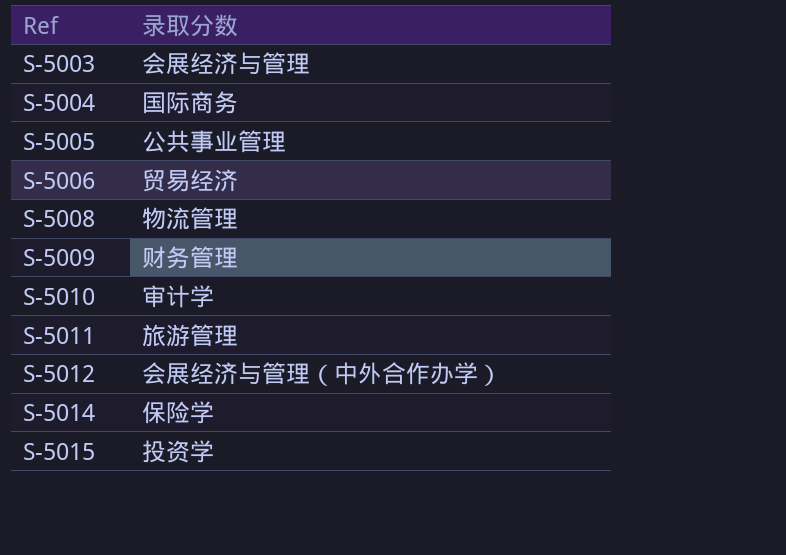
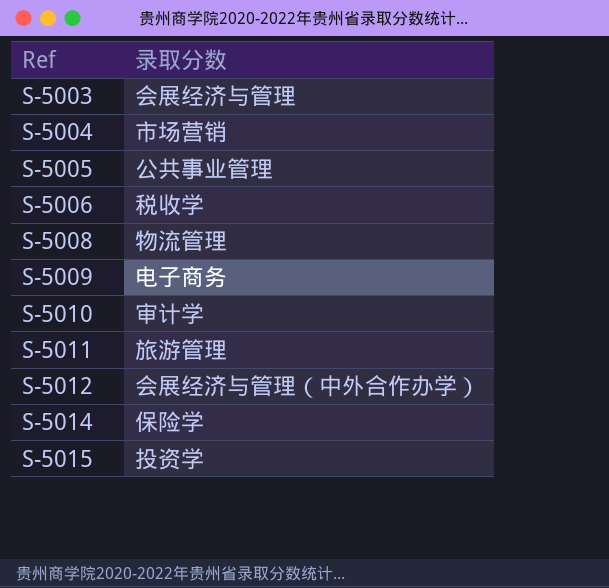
S-5004 | 录取分数: 国际商务 -> 市场营销
S-5006 | 录取分数: 贸易经济 -> 税收学
S-5009 | 录取分数: 财务管理 -> 电子商务

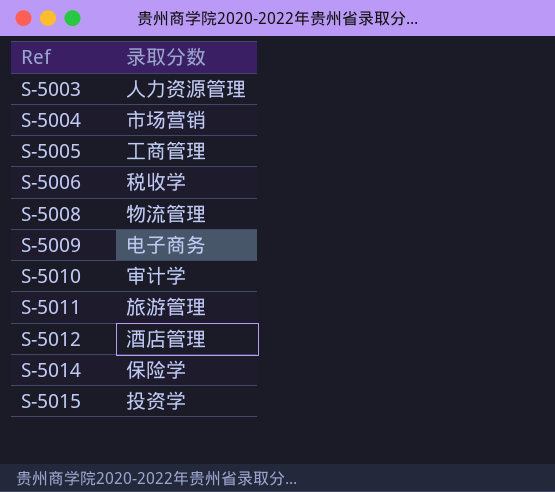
S-5003 | 录取分数: 会展经济与管理 -> 人力资源管理
S-5005 | 录取分数: 公共事业管理 -> 工商管理
S-5012 | 录取分数: 会展经济与管理（中外合作办学） -> 酒店管理

